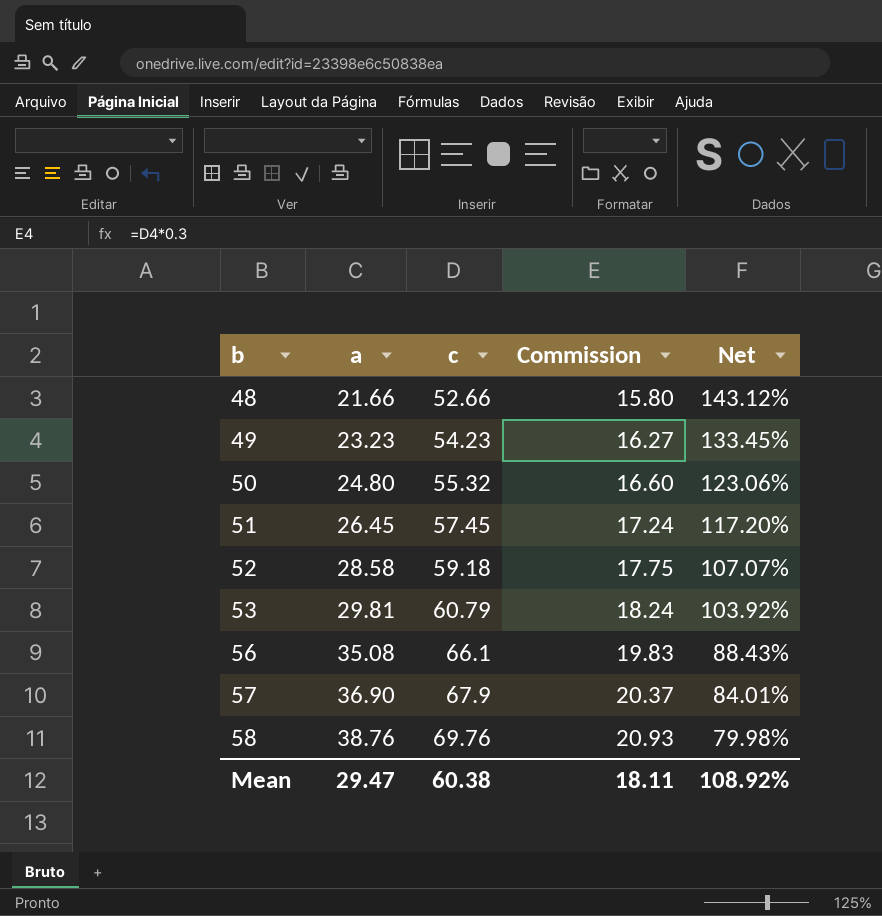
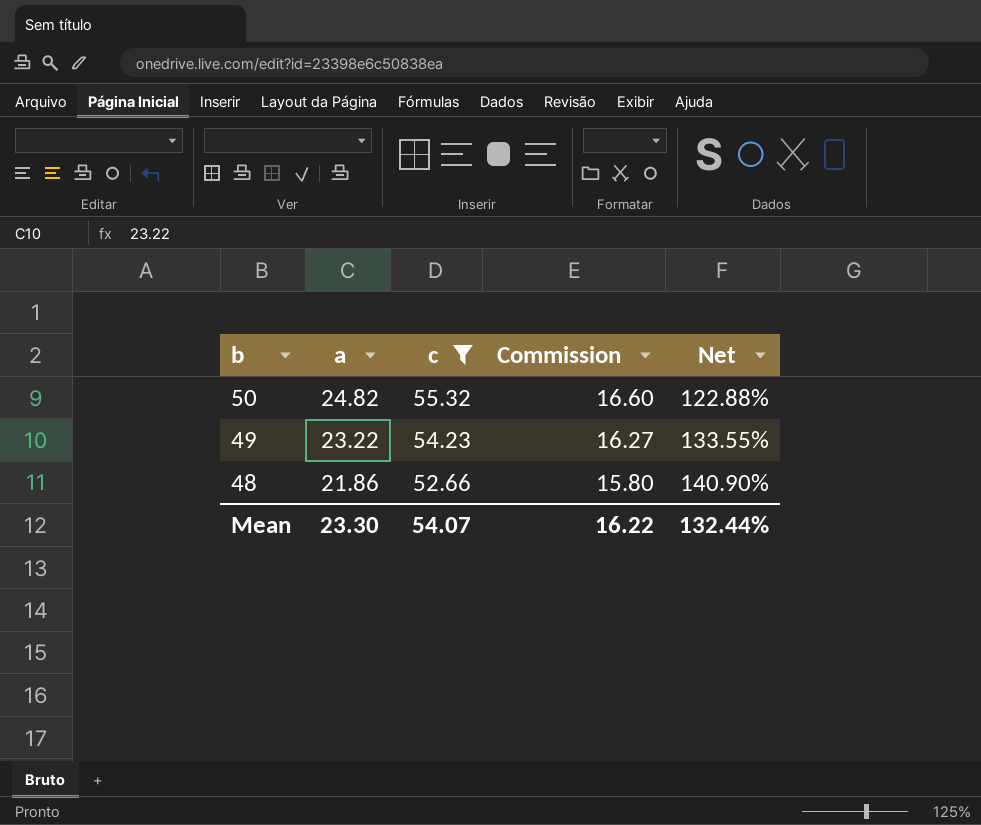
filter: none -> c <= 55.32
row order: b ascending -> b descending
50 | a: 24.80 -> 24.82
50 | Net: 123.06% -> 122.88%
49 | a: 23.23 -> 23.22
49 | Net: 133.45% -> 133.55%
48 | a: 21.66 -> 21.86
48 | Net: 143.12% -> 140.90%
Mean | a: 29.47 -> 23.30
Mean | c: 60.38 -> 54.07
Mean | Commission: 18.11 -> 16.22
Mean | Net: 108.92% -> 132.44%

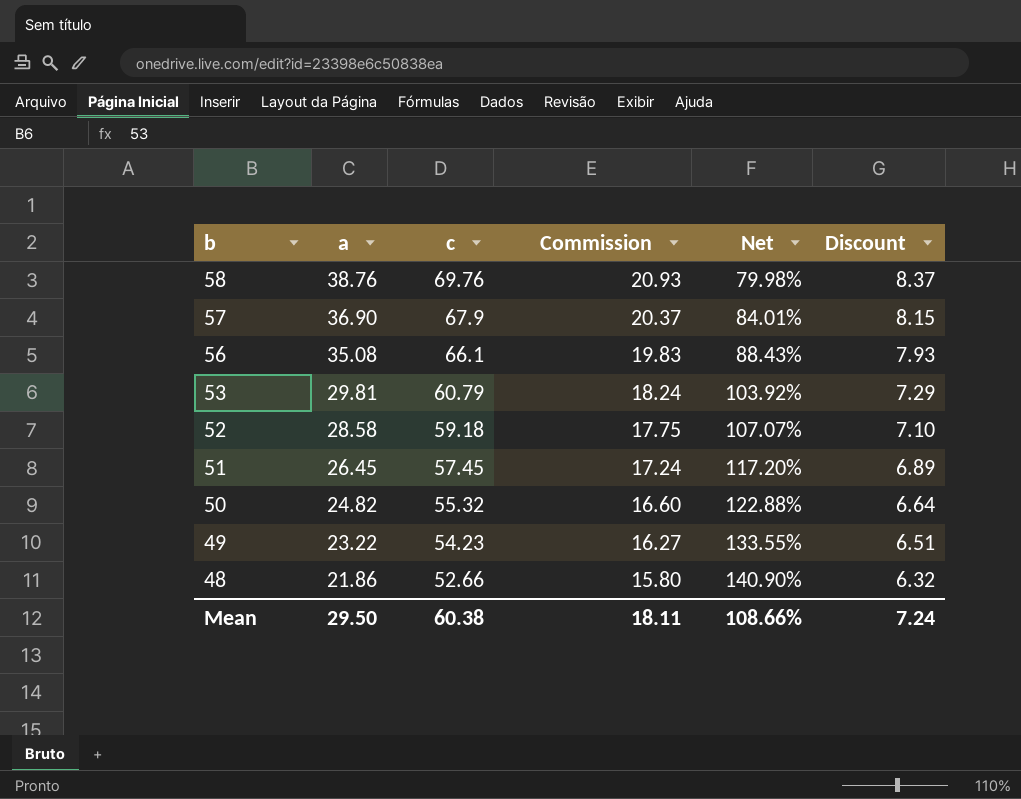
filter: c <= 55.32 -> none
column Discount | formula: none -> [c] * 0.12
Mean | a: 23.30 -> 29.50
Mean | c: 54.07 -> 60.38
Mean | Commission: 16.22 -> 18.11
Mean | Net: 132.44% -> 108.66%

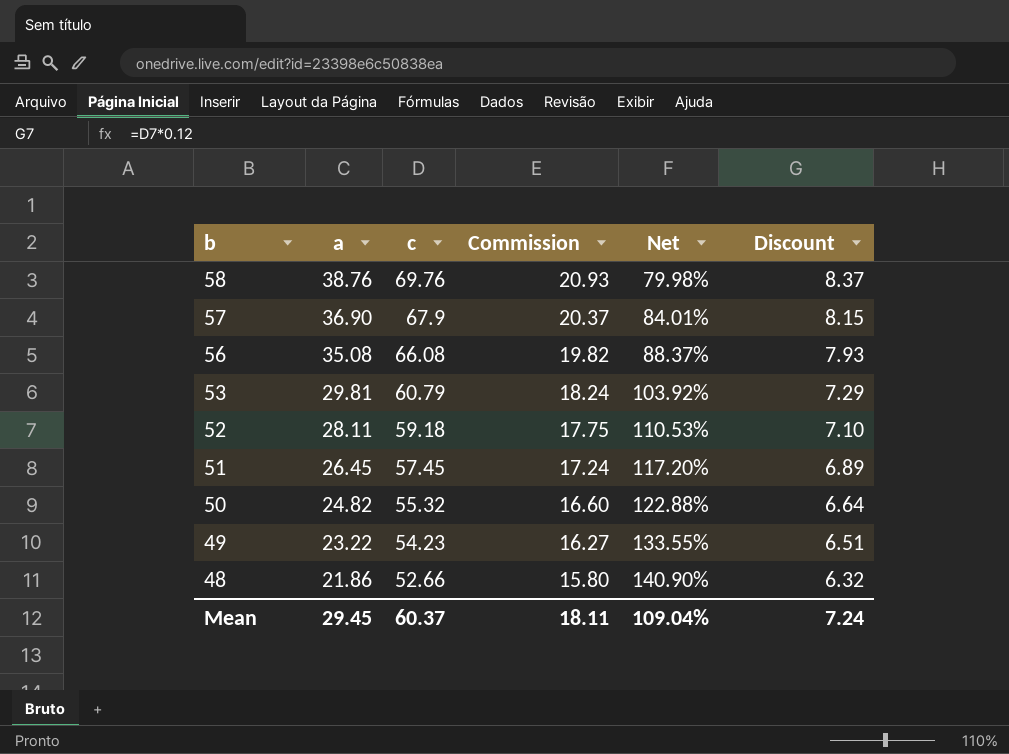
56 | c: 66.1 -> 66.08
56 | Commission: 19.83 -> 19.82
56 | Net: 88.43% -> 88.37%
52 | a: 28.58 -> 28.11
52 | Net: 107.07% -> 110.53%
Mean | a: 29.50 -> 29.45
Mean | c: 60.38 -> 60.37
Mean | Net: 108.66% -> 109.04%

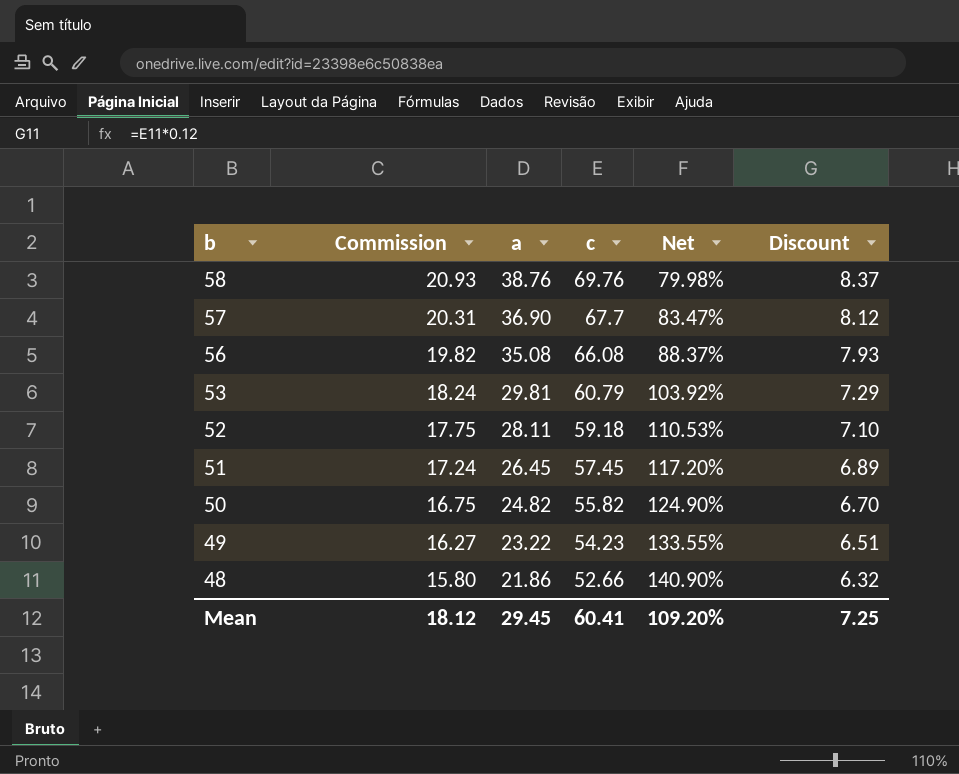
column Commission | position: 4 -> 2
57 | Commission: 20.37 -> 20.31
57 | c: 67.9 -> 67.7
57 | Net: 84.01% -> 83.47%
57 | Discount: 8.15 -> 8.12
50 | Commission: 16.60 -> 16.75
50 | c: 55.32 -> 55.82
50 | Net: 122.88% -> 124.90%
50 | Discount: 6.64 -> 6.70
Mean | Commission: 18.11 -> 18.12
Mean | c: 60.37 -> 60.41
Mean | Net: 109.04% -> 109.20%
Mean | Discount: 7.24 -> 7.25

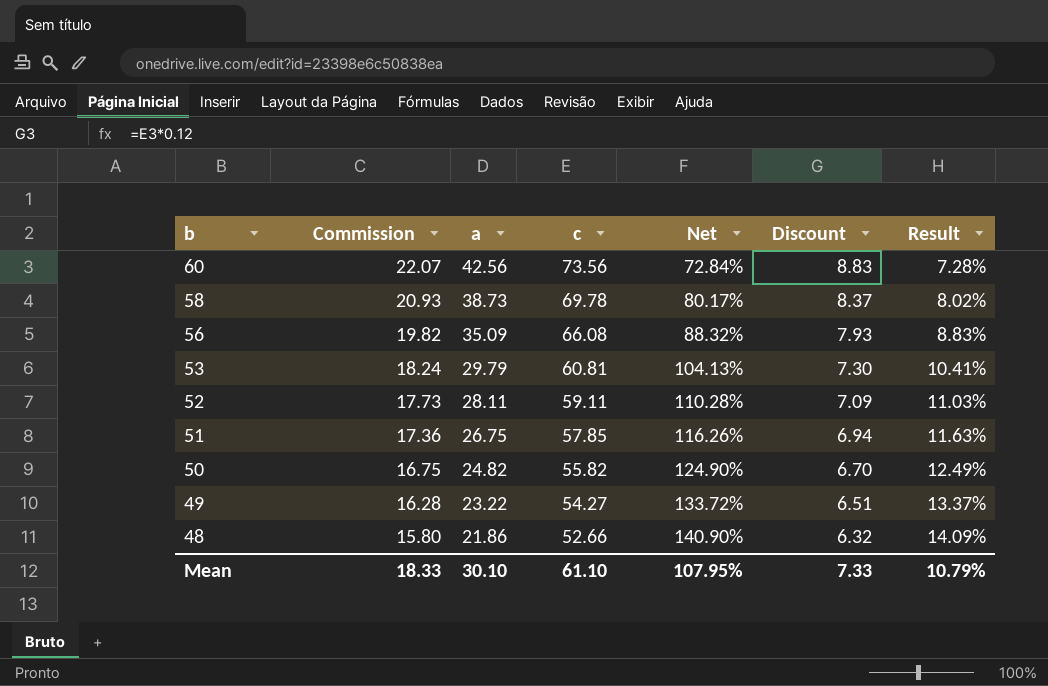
column Result | formula: none -> [Net] * 0.1
row 57: 20.31 | 36.90 | 67.7 | 83.47% | 8.12 -> none
row 60: none -> 22.07 | 42.56 | 73.56 | 72.84% | 8.83 | 7.28%
58 | a: 38.76 -> 38.73
58 | c: 69.76 -> 69.78
58 | Net: 79.98% -> 80.17%
56 | a: 35.08 -> 35.09
56 | Net: 88.37% -> 88.32%
53 | a: 29.81 -> 29.79
53 | c: 60.79 -> 60.81
53 | Net: 103.92% -> 104.13%
53 | Discount: 7.29 -> 7.30
52 | Commission: 17.75 -> 17.73
52 | c: 59.18 -> 59.11
52 | Net: 110.53% -> 110.28%
52 | Discount: 7.10 -> 7.09
51 | Commission: 17.24 -> 17.36
51 | a: 26.45 -> 26.75
51 | c: 57.45 -> 57.85
51 | Net: 117.20% -> 116.26%
51 | Discount: 6.89 -> 6.94
49 | Commission: 16.27 -> 16.28
49 | c: 54.23 -> 54.27
49 | Net: 133.55% -> 133.72%
Mean | Commission: 18.12 -> 18.33
Mean | a: 29.45 -> 30.10
Mean | c: 60.41 -> 61.10
Mean | Net: 109.20% -> 107.95%
Mean | Discount: 7.25 -> 7.33

